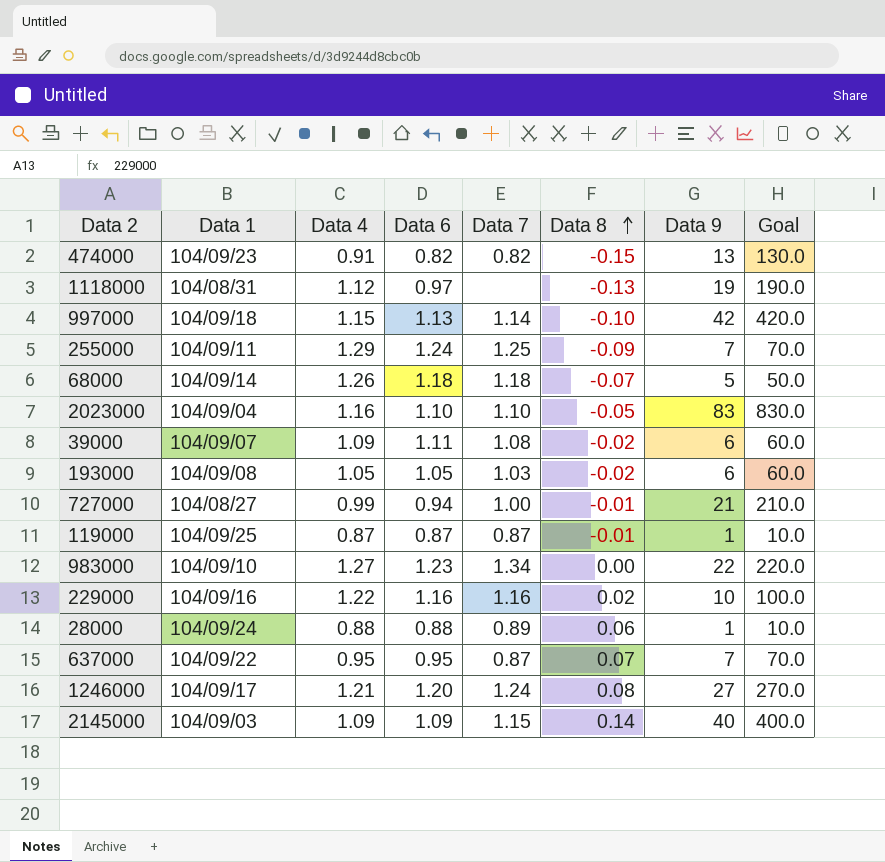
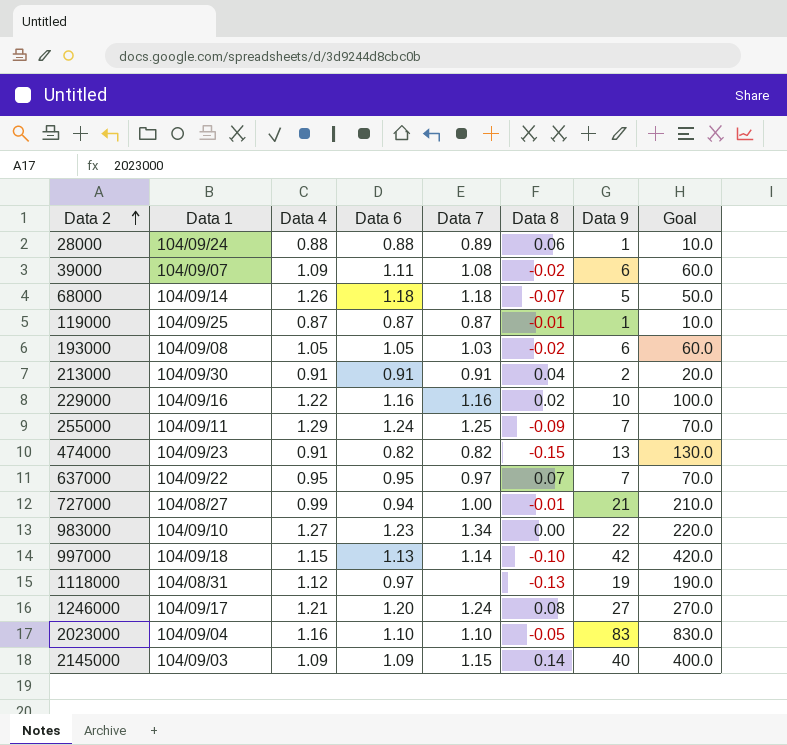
row order: Data 8 ascending -> Data 2 ascending
row 213000: none -> 104/09/30 | 0.91 | 0.91 | 0.91 | 0.04 | 2 | 20.0
637000 | Data 7: 0.87 -> 0.97

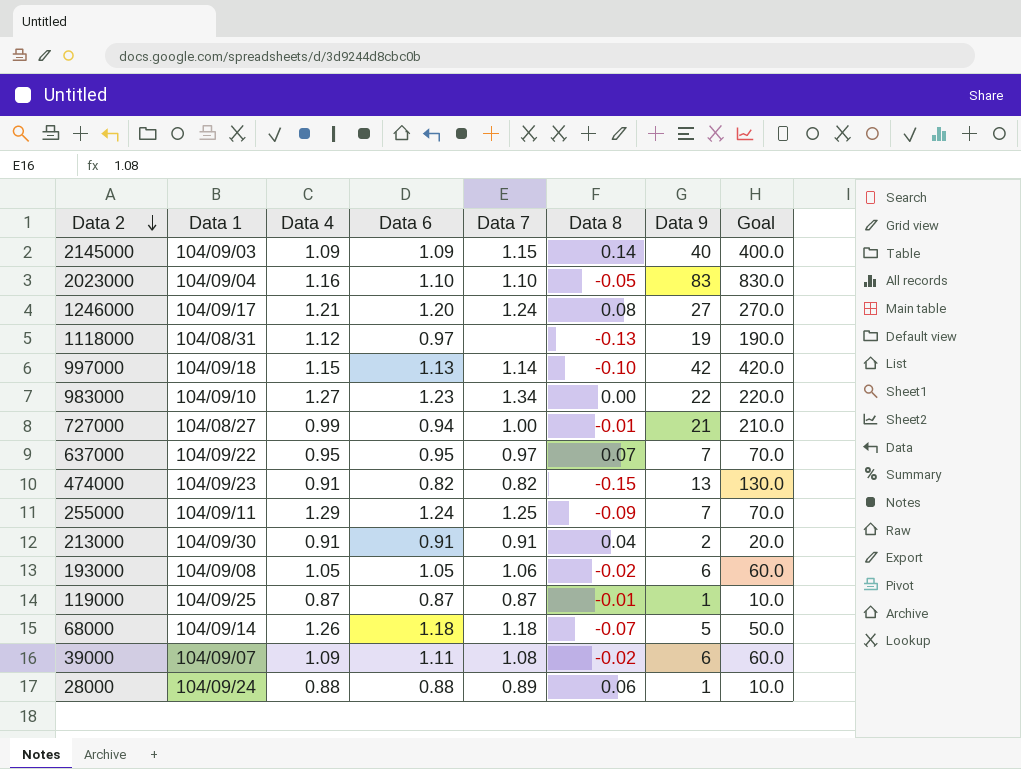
row order: Data 2 ascending -> Data 2 descending
row 229000: 104/09/16 | 1.22 | 1.16 | 1.16 | 0.02 | 10 | 100.0 -> none
193000 | Data 7: 1.03 -> 1.06

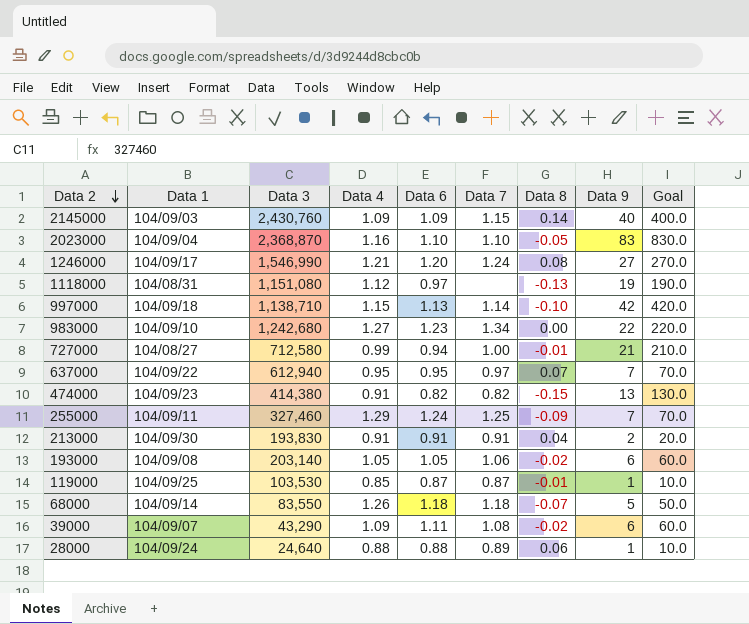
column Data 3 | position: none -> 3
119000 | Data 4: 0.87 -> 0.85

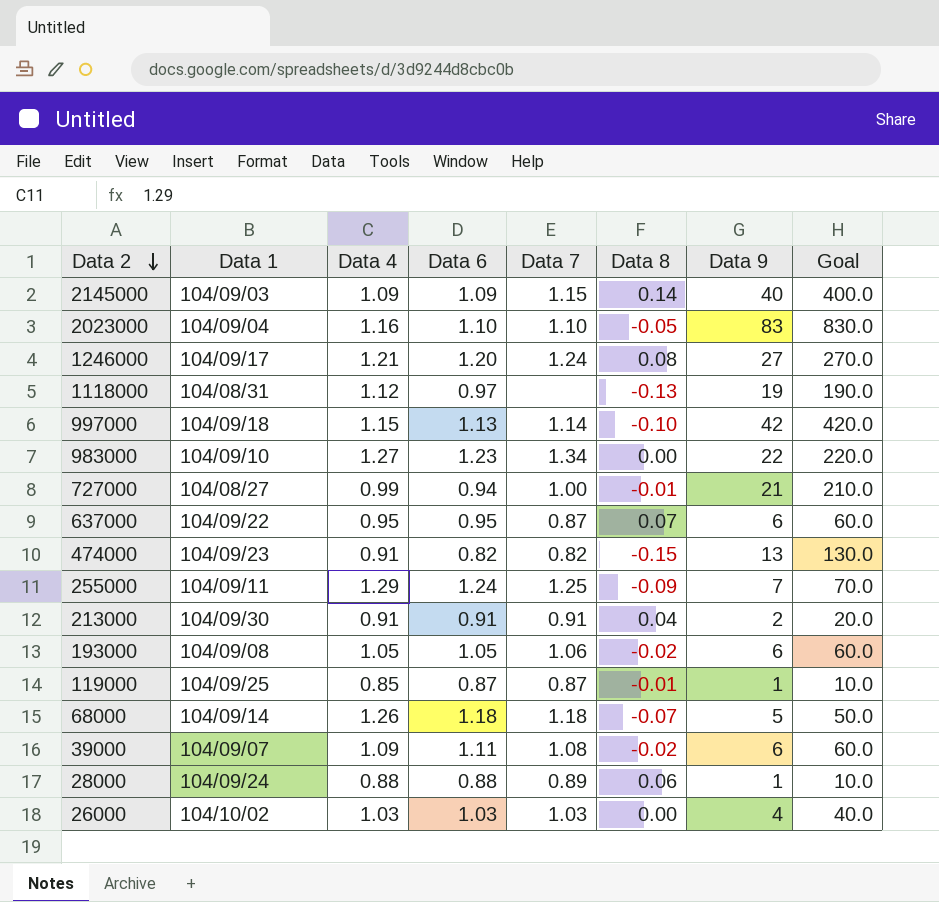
column Data 3 | position: 3 -> none
637000 | Data 7: 0.97 -> 0.87
637000 | Data 9: 7 -> 6
637000 | Goal: 70.0 -> 60.0
row 26000: none -> 104/10/02 | 1.03 | 1.03 | 1.03 | 0.00 | 4 | 40.0

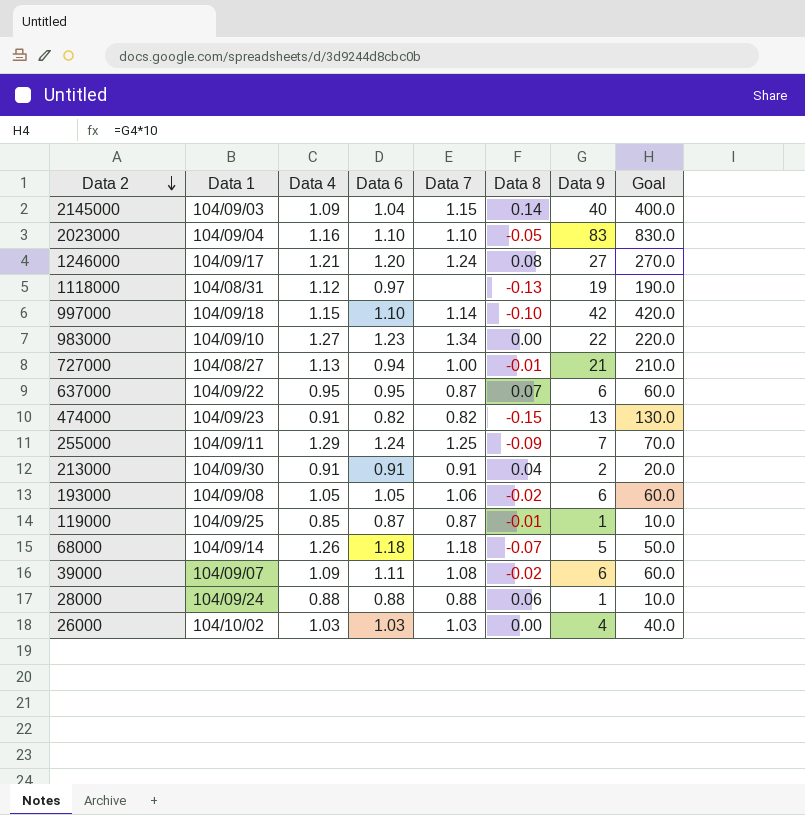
2145000 | Data 6: 1.09 -> 1.04
997000 | Data 6: 1.13 -> 1.10
727000 | Data 4: 0.99 -> 1.13
28000 | Data 7: 0.89 -> 0.88

